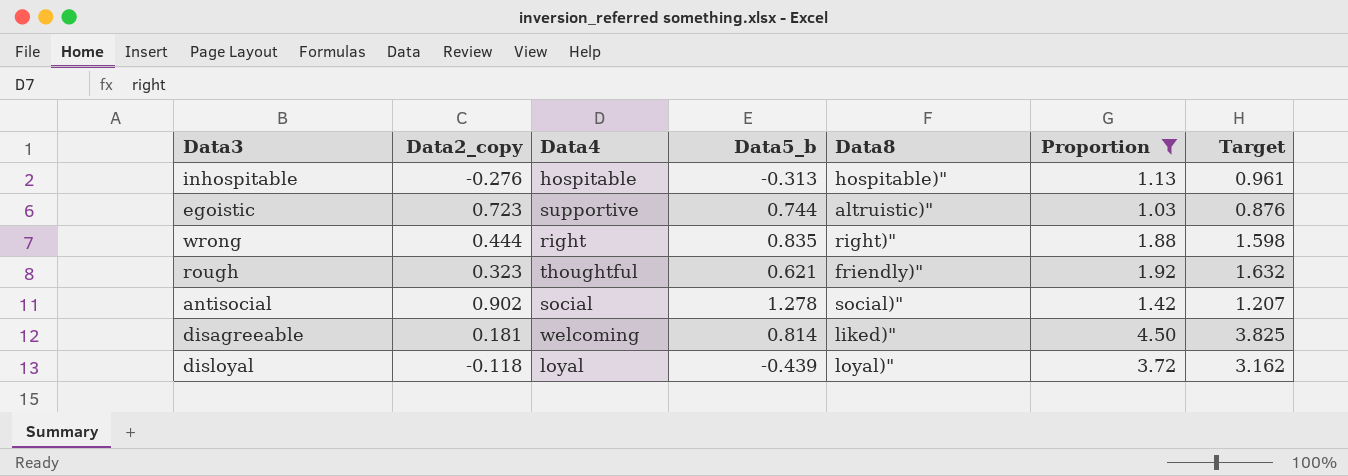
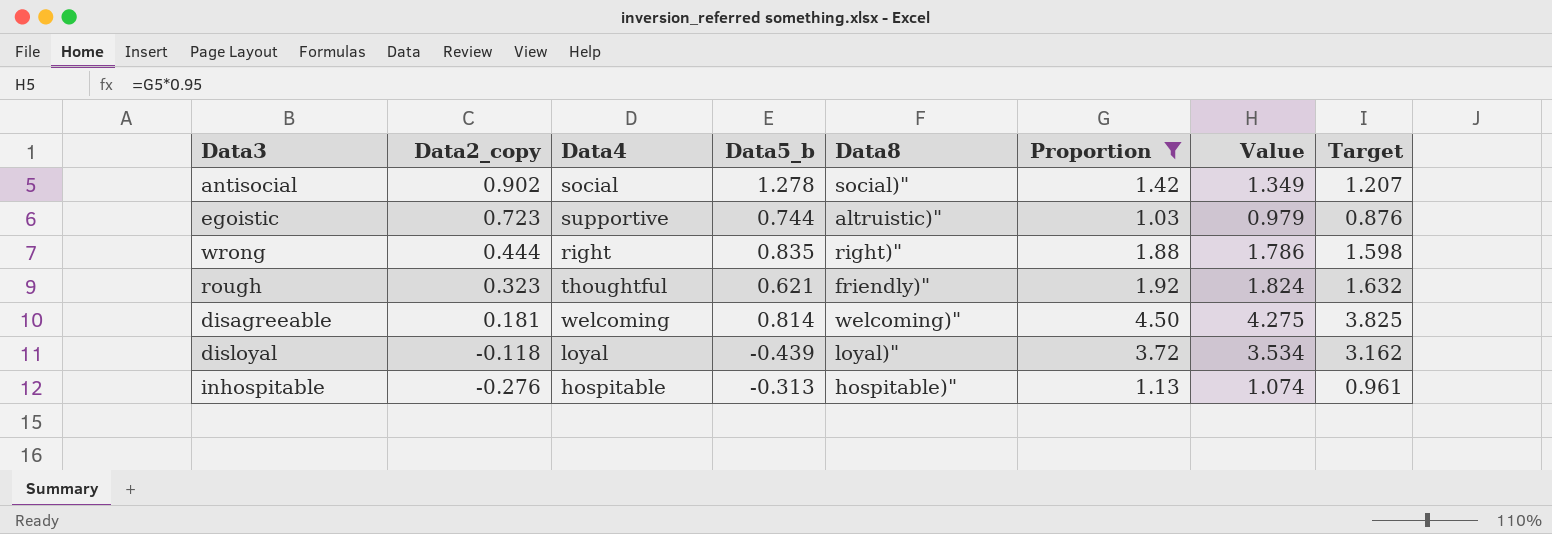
row order: none -> Data2_copy descending
column Value | formula: none -> [Proportion] * 0.95
disagreeable | Data8: liked)" -> welcoming)"

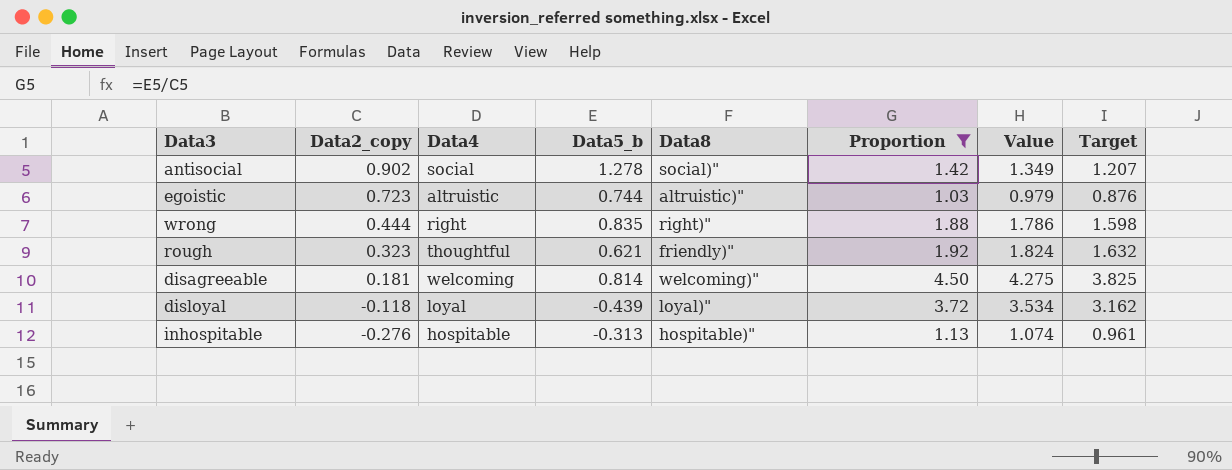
egoistic | Data4: supportive -> altruistic

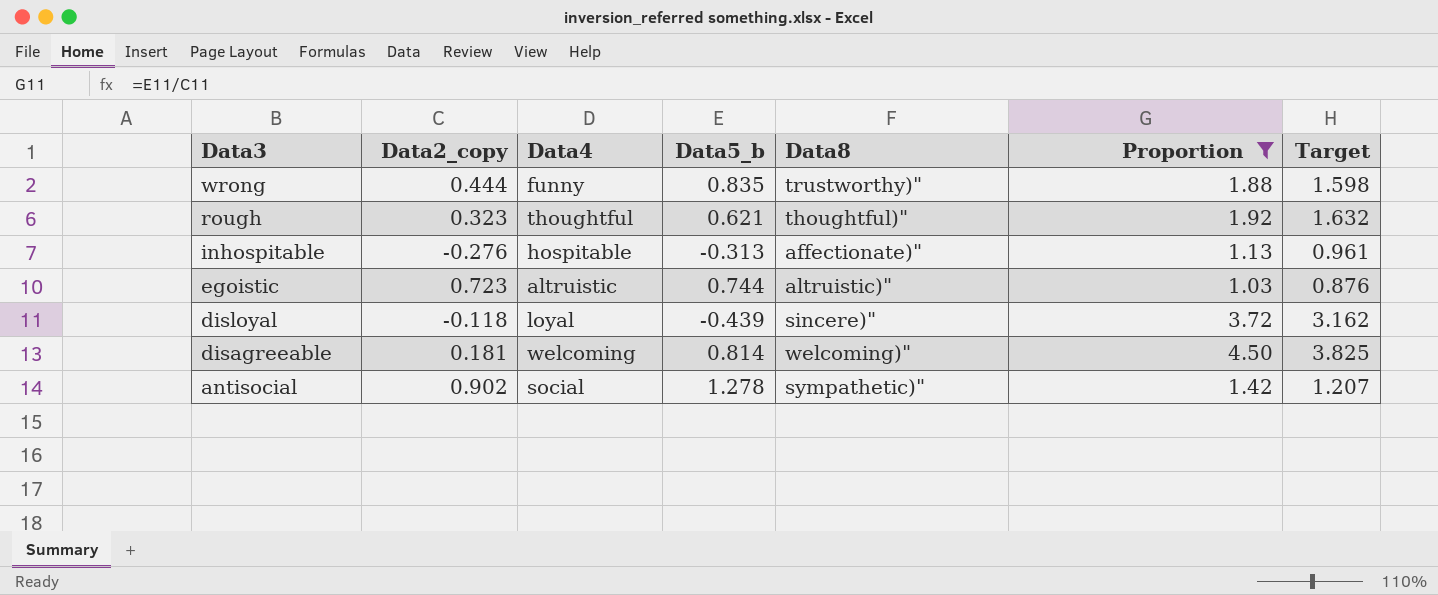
row order: Data2_copy descending -> Data3 descending
column Value | formula: [Proportion] * 0.95 -> none
wrong | Data4: right -> funny
wrong | Data8: right)" -> trustworthy)"
rough | Data8: friendly)" -> thoughtful)"
inhospitable | Data8: hospitable)" -> affectionate)"
disloyal | Data8: loyal)" -> sincere)"
antisocial | Data8: social)" -> sympathetic)"

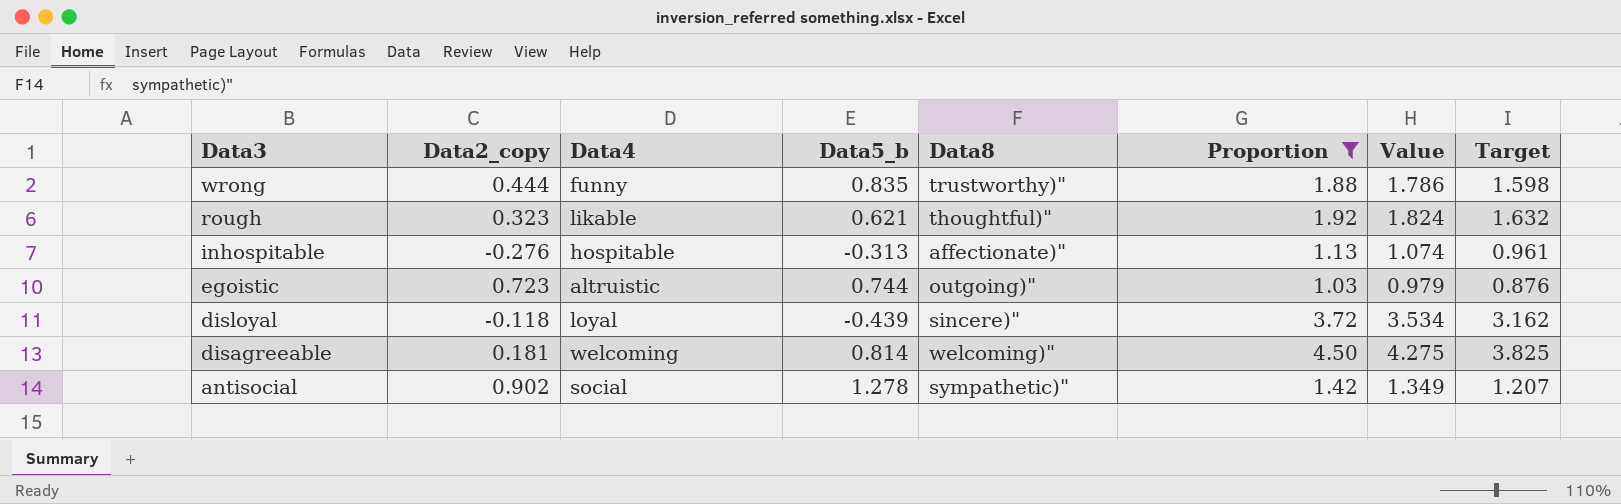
column Value | formula: none -> [Proportion] * 0.95
rough | Data4: thoughtful -> likable
egoistic | Data8: altruistic)" -> outgoing)"

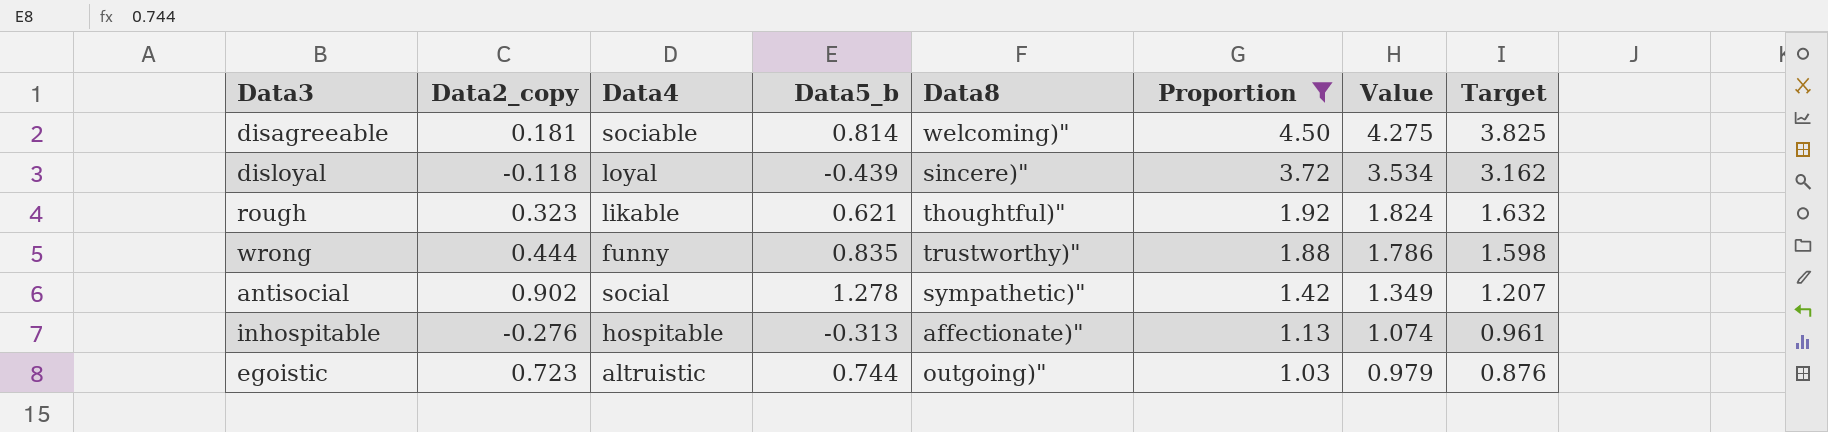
row order: Data3 descending -> Proportion descending
disagreeable | Data4: welcoming -> sociable

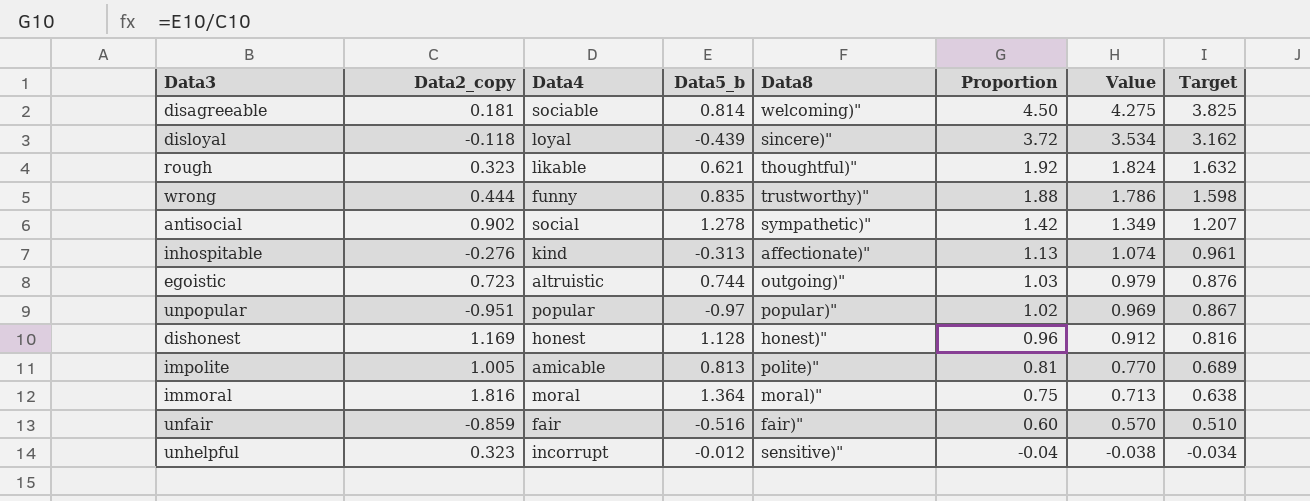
filter: Proportion >= 1.03 -> none
inhospitable | Data4: hospitable -> kind

